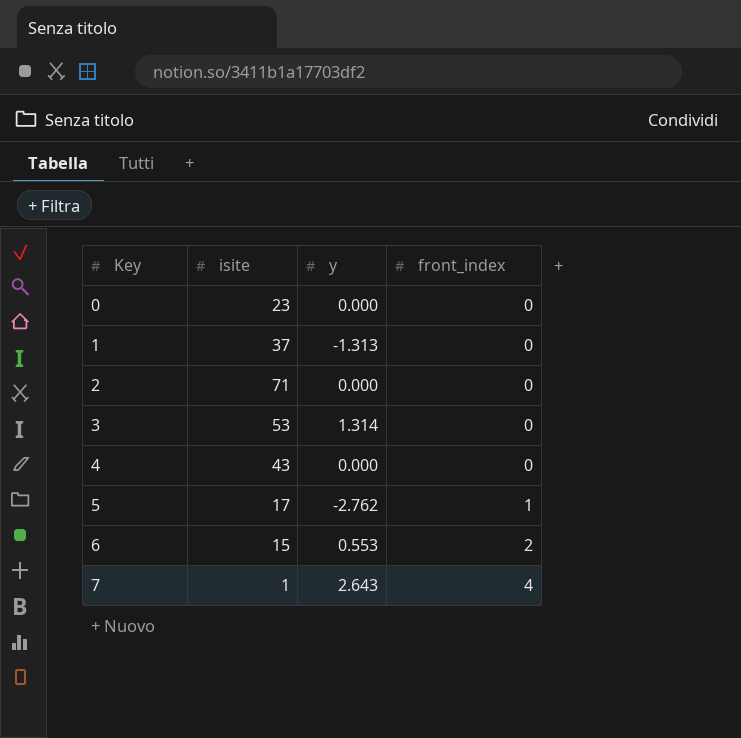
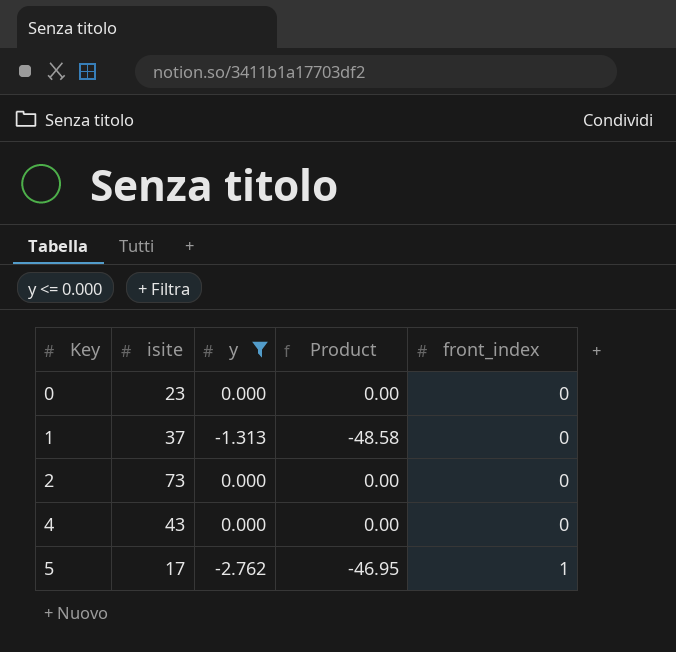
filter: none -> y <= 0.000
column Product | formula: none -> [isite] * [y]
2 | isite: 71 -> 73

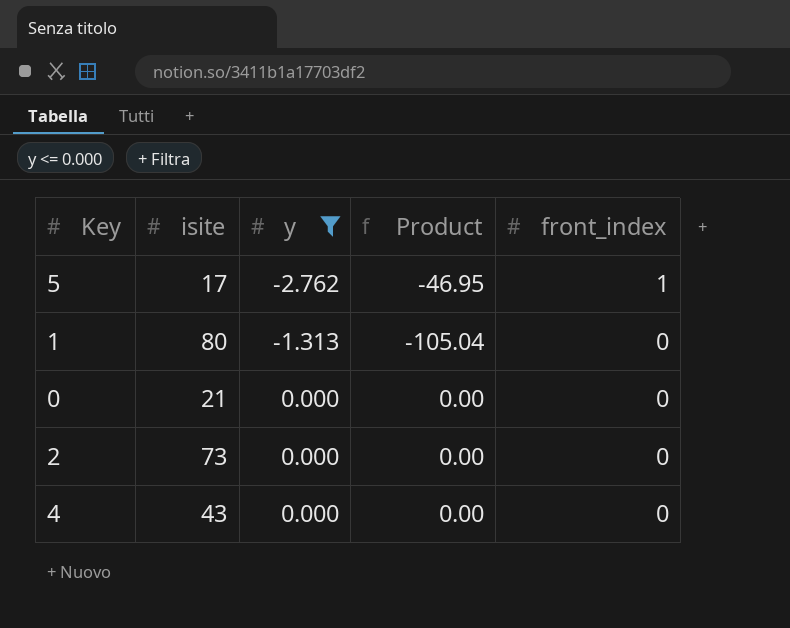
row order: Key ascending -> y ascending
1 | isite: 37 -> 80
1 | Product: -48.58 -> -105.04
0 | isite: 23 -> 21

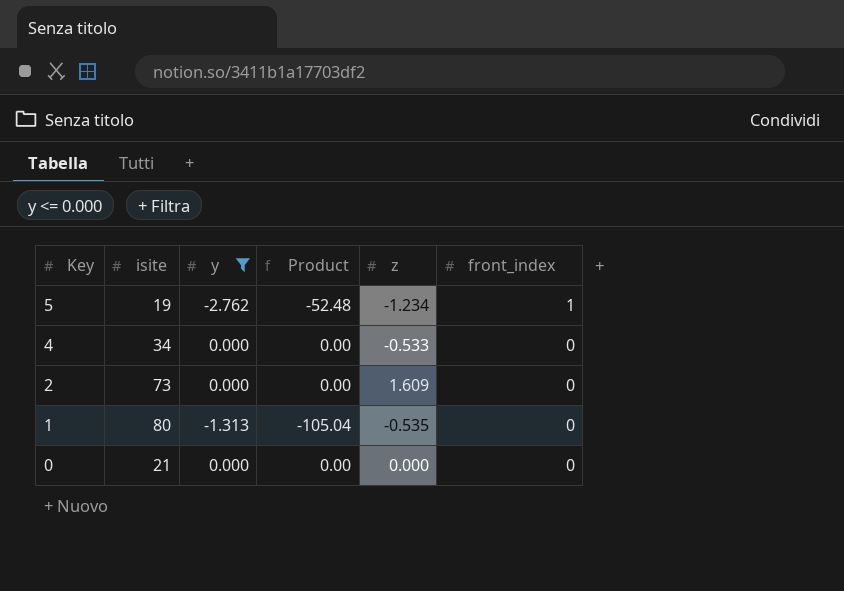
row order: y ascending -> Key descending
column z | position: none -> 5
5 | isite: 17 -> 19
5 | Product: -46.95 -> -52.48
4 | isite: 43 -> 34

